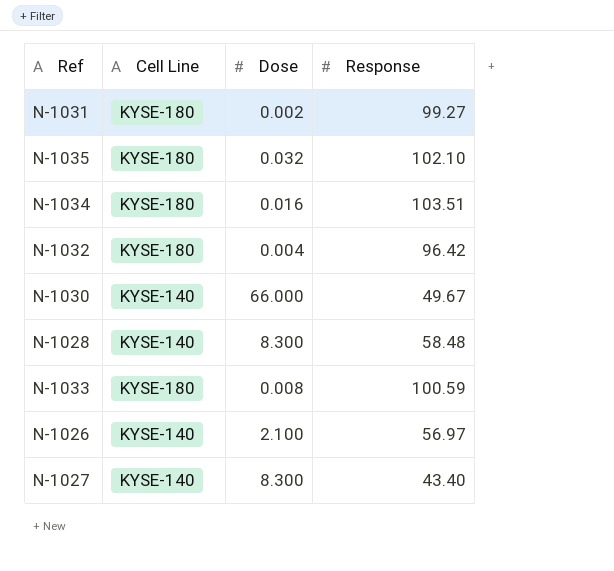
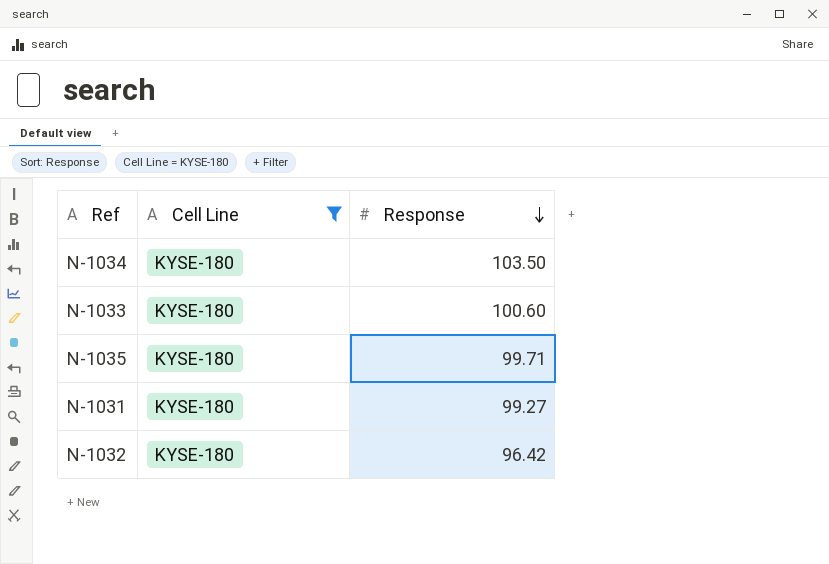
filter: none -> Cell Line = KYSE-180
row order: none -> Response descending
column Dose | position: 3 -> none
N-1034 | Response: 103.51 -> 103.50
N-1033 | Response: 100.59 -> 100.60
N-1035 | Response: 102.10 -> 99.71

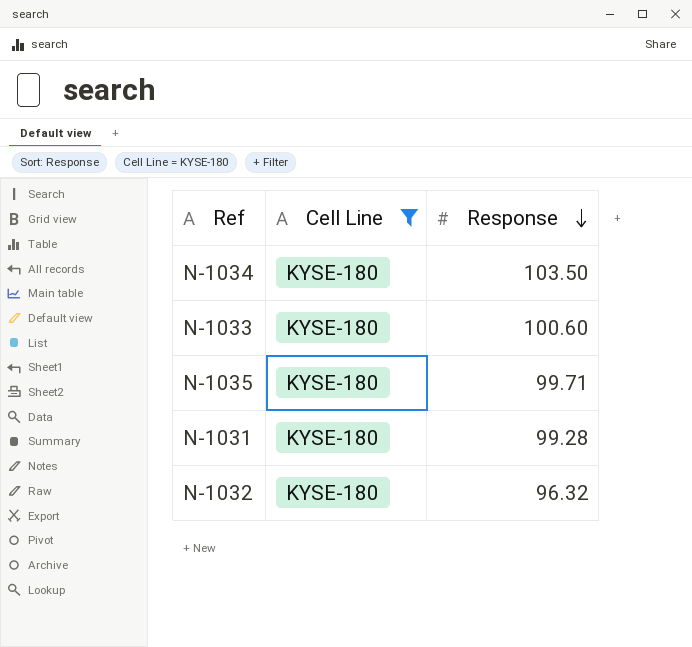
N-1031 | Response: 99.27 -> 99.28
N-1032 | Response: 96.42 -> 96.32

